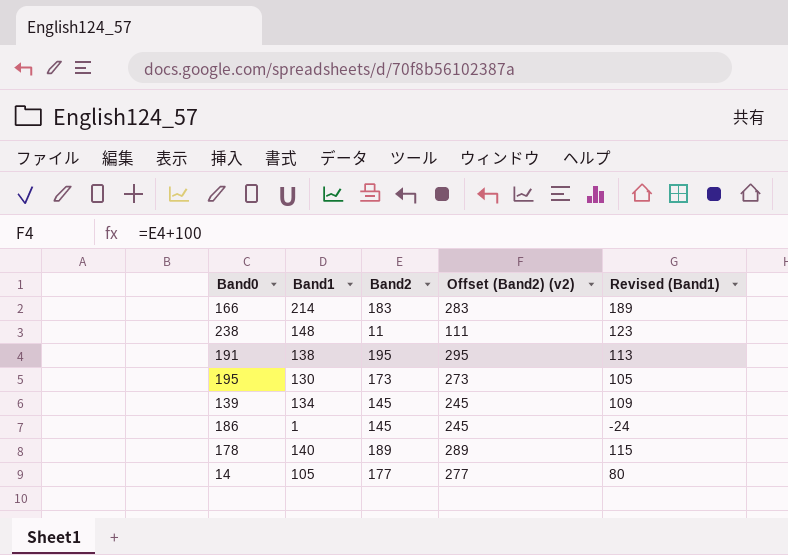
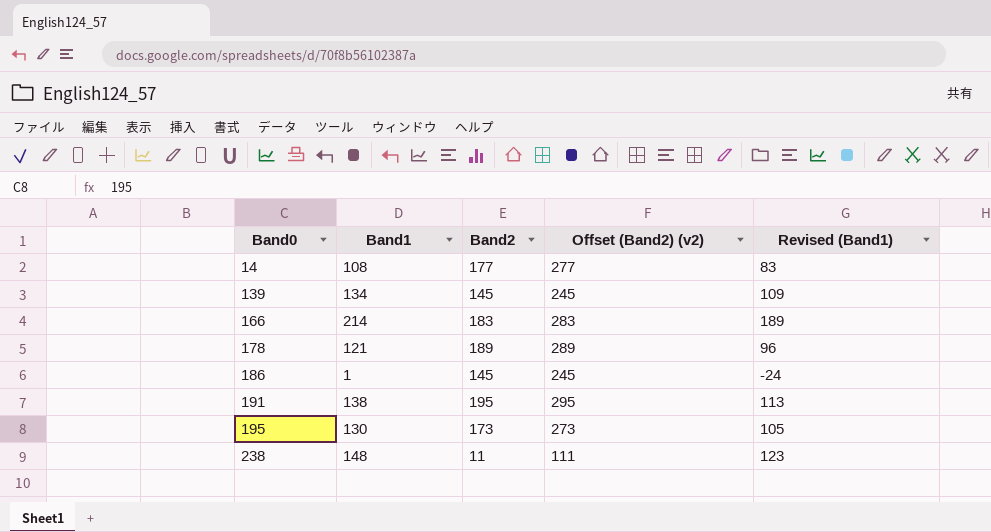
row order: none -> Band0 ascending
14 | Band1: 105 -> 108
14 | Revised (Band1): 80 -> 83
178 | Band1: 140 -> 121
178 | Revised (Band1): 115 -> 96

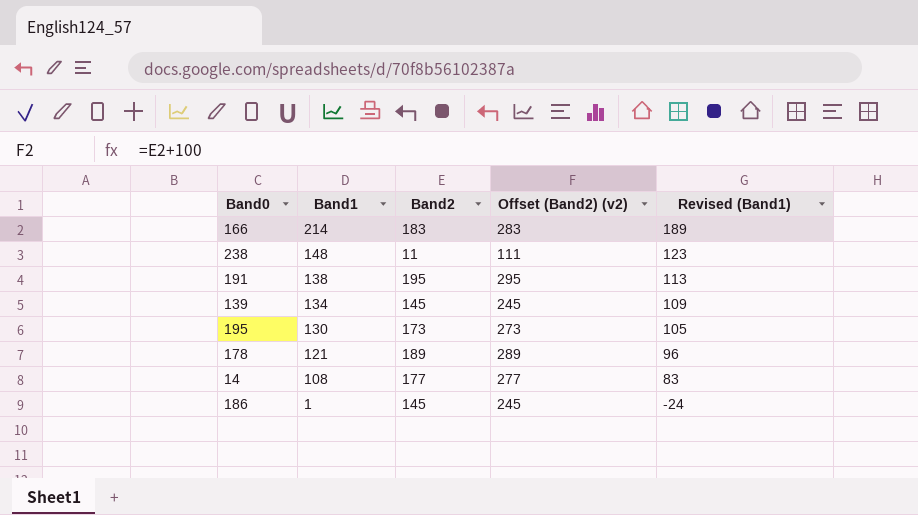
row order: Band0 ascending -> Band1 descending

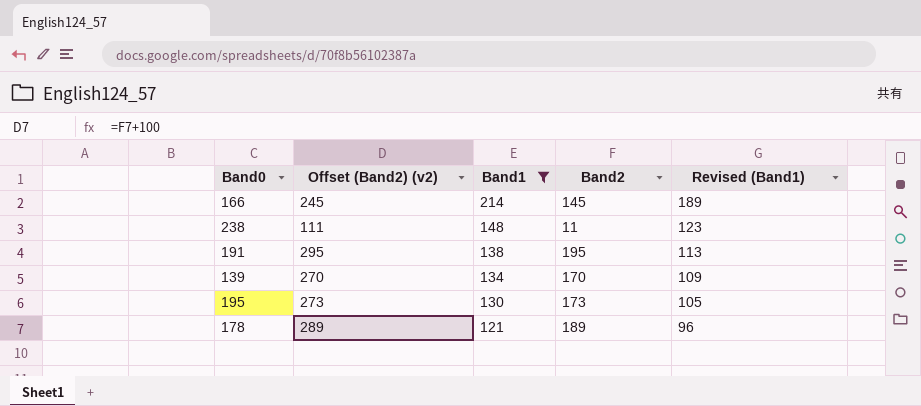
filter: none -> Band1 >= 121
column Offset (Band2) (v2) | position: 4 -> 2
166 | Offset (Band2) (v2): 283 -> 245
166 | Band2: 183 -> 145
139 | Offset (Band2) (v2): 245 -> 270
139 | Band2: 145 -> 170

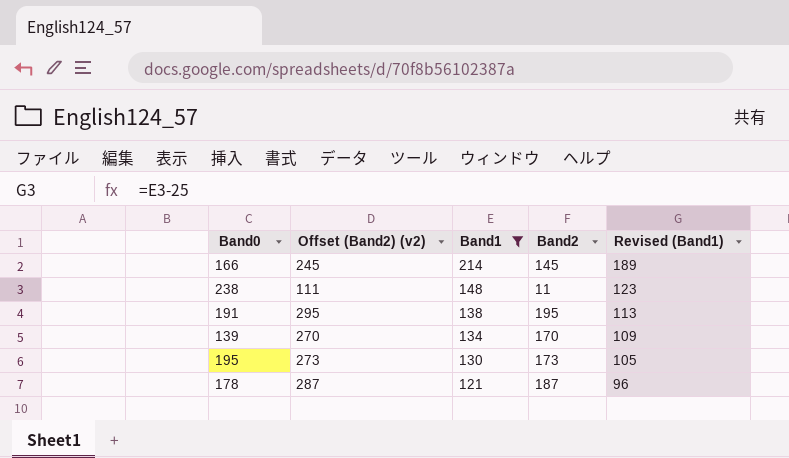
178 | Offset (Band2) (v2): 289 -> 287
178 | Band2: 189 -> 187

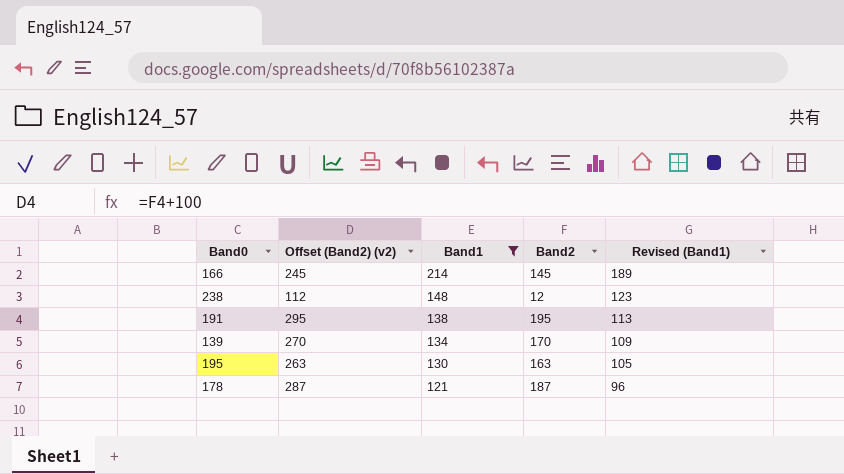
238 | Offset (Band2) (v2): 111 -> 112
238 | Band2: 11 -> 12
195 | Offset (Band2) (v2): 273 -> 263
195 | Band2: 173 -> 163

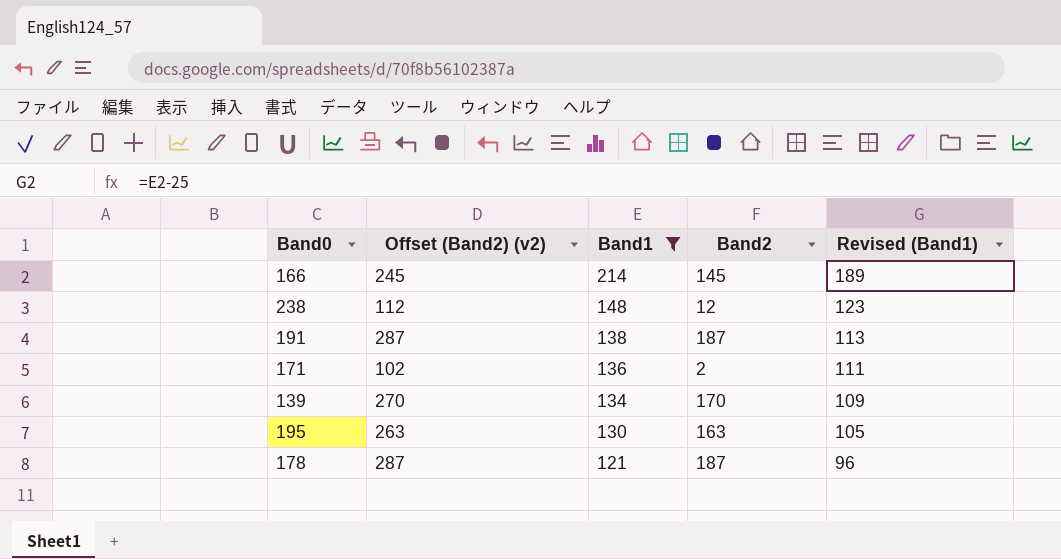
191 | Offset (Band2) (v2): 295 -> 287
191 | Band2: 195 -> 187
row 171: none -> 102 | 136 | 2 | 111

